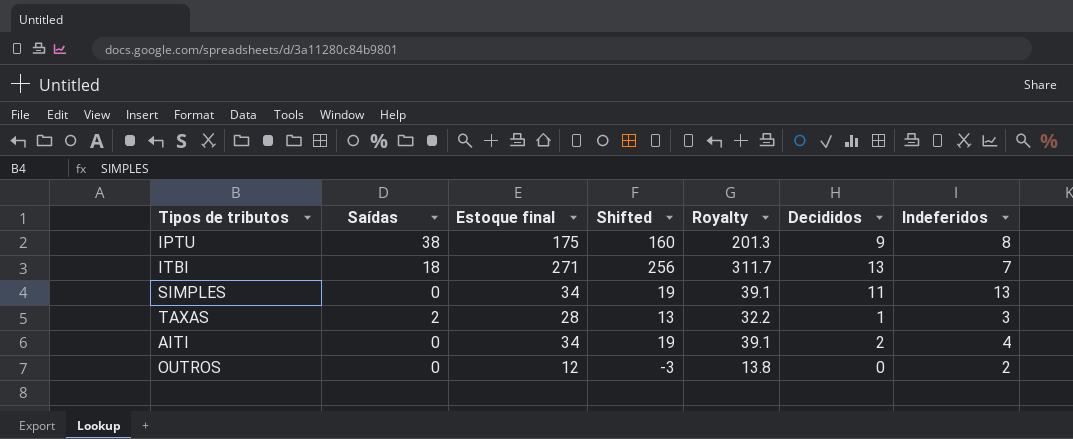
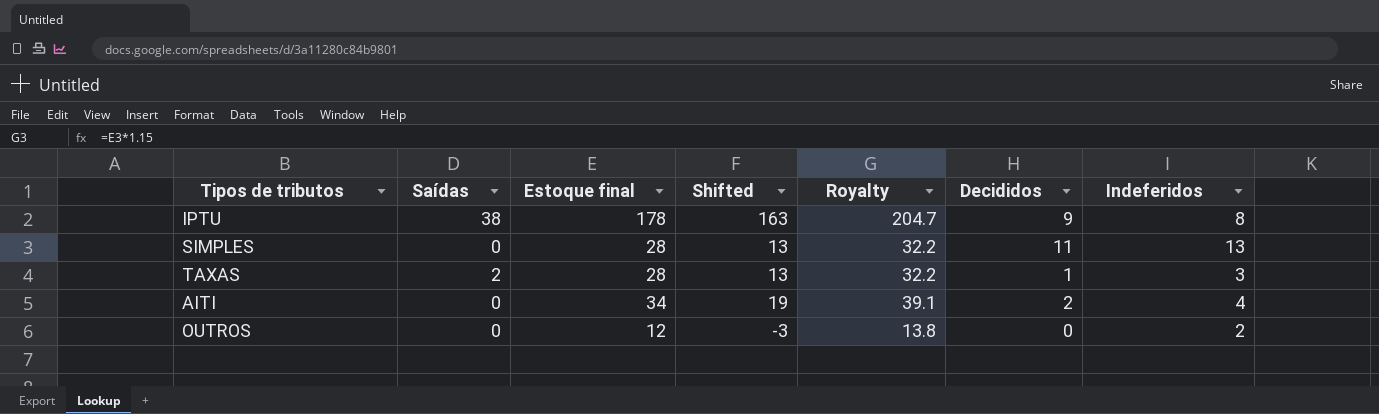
row ITBI: 18 | 271 | 256 | 311.7 | 13 | 7 -> none
IPTU | Estoque final: 175 -> 178
IPTU | Shifted: 160 -> 163
IPTU | Royalty: 201.3 -> 204.7
SIMPLES | Estoque final: 34 -> 28
SIMPLES | Shifted: 19 -> 13
SIMPLES | Royalty: 39.1 -> 32.2

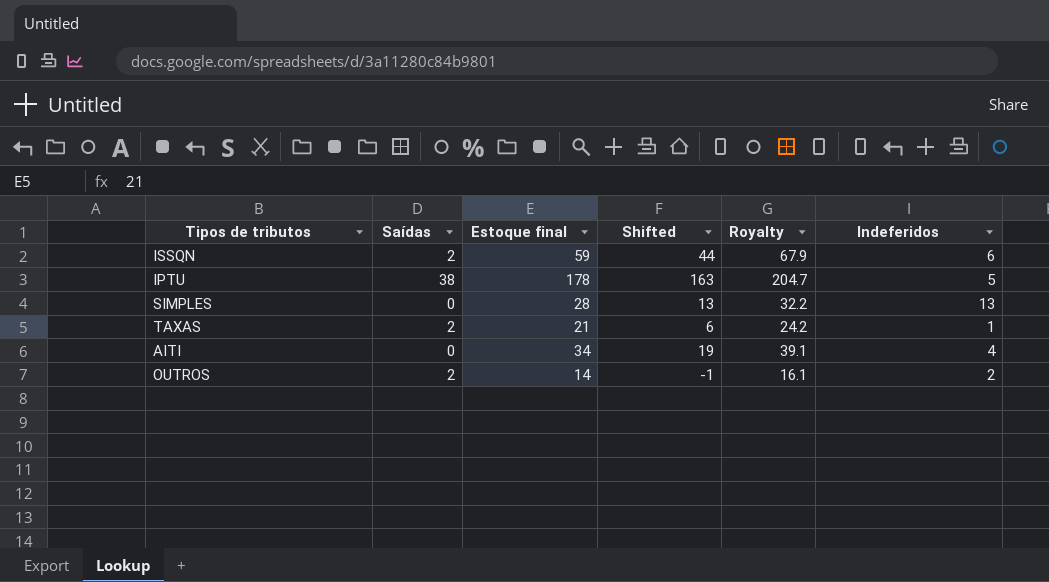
column Decididos | position: 6 -> none
row ISSQN: none -> 2 | 59 | 44 | 67.9 | 6
IPTU | Indeferidos: 8 -> 5
TAXAS | Estoque final: 28 -> 21
TAXAS | Shifted: 13 -> 6
TAXAS | Royalty: 32.2 -> 24.2
TAXAS | Indeferidos: 3 -> 1
OUTROS | Saídas: 0 -> 2
OUTROS | Estoque final: 12 -> 14
OUTROS | Shifted: -3 -> -1
OUTROS | Royalty: 13.8 -> 16.1

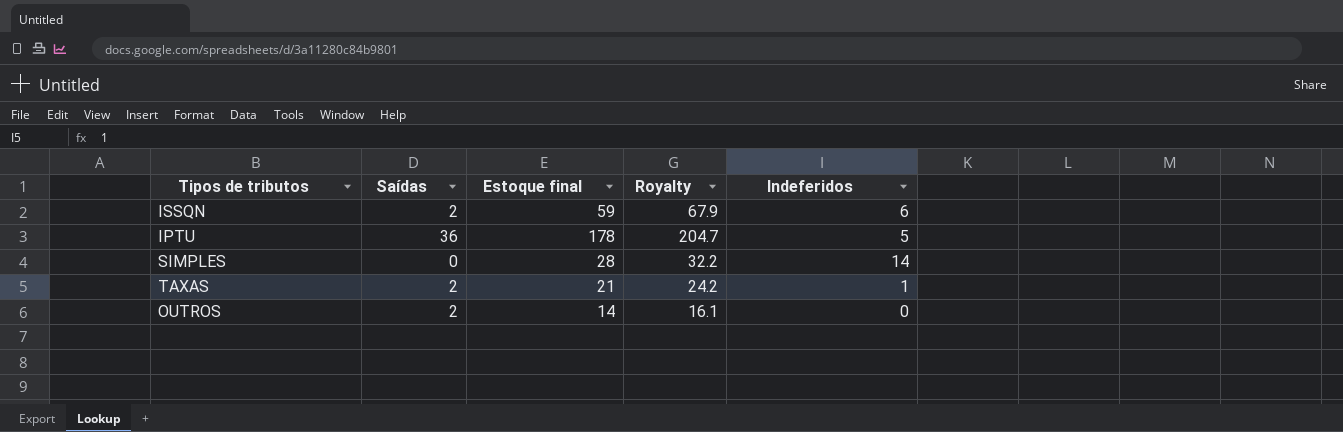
column Shifted | formula: [Estoque final] - 15 -> none
row AITI: 0 | 34 | 19 | 39.1 | 4 -> none
IPTU | Saídas: 38 -> 36
SIMPLES | Indeferidos: 13 -> 14
OUTROS | Indeferidos: 2 -> 0

